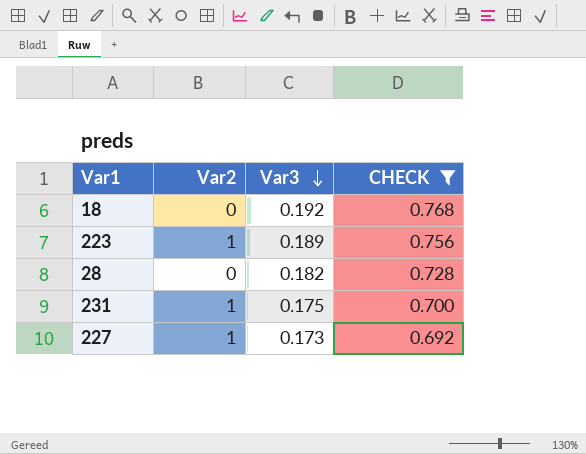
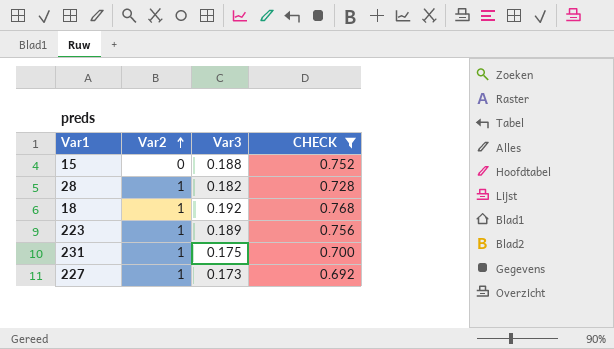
row order: Var3 descending -> Var2 ascending
row 15: none -> 0 | 0.188 | 0.752
28 | Var2: 0 -> 1
18 | Var2: 0 -> 1

